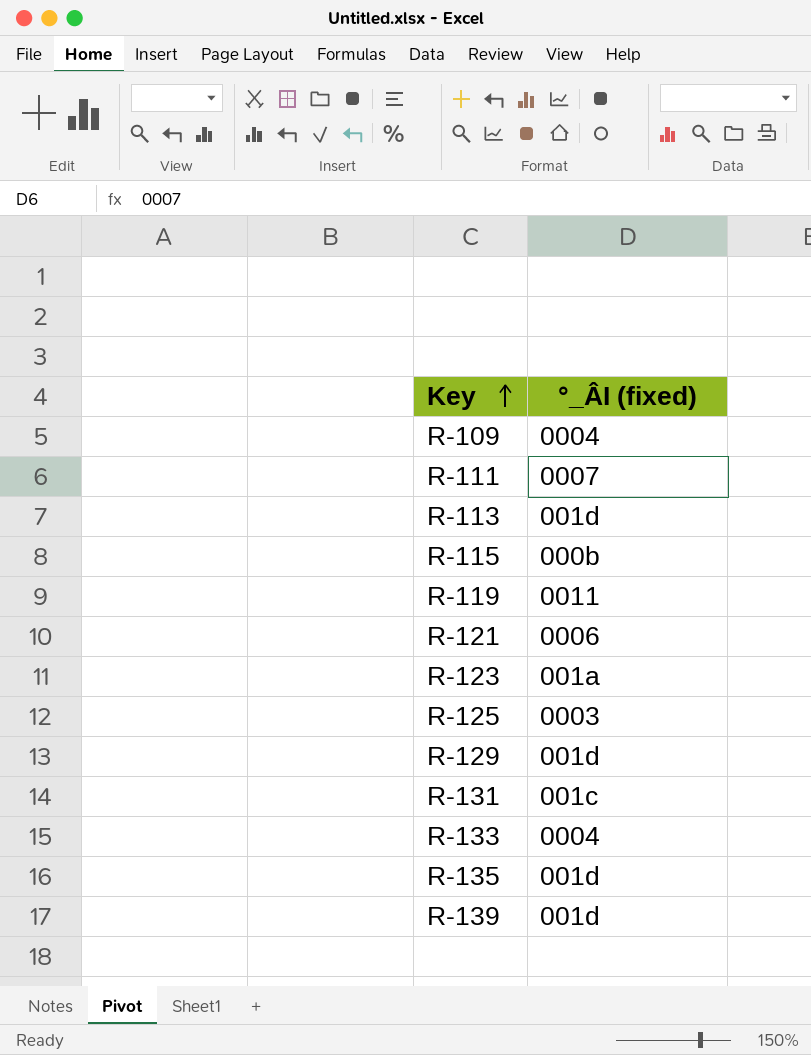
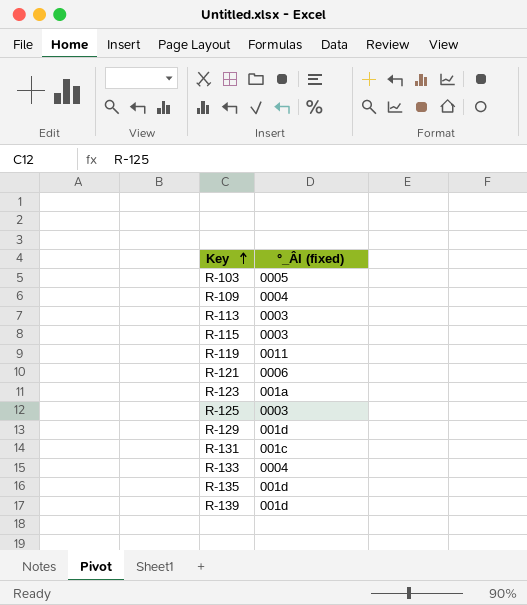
row R-111: 0007 -> none
row R-103: none -> 0005
R-113 | °_ÂI (fixed): 001d -> 0003
R-115 | °_ÂI (fixed): 000b -> 0003

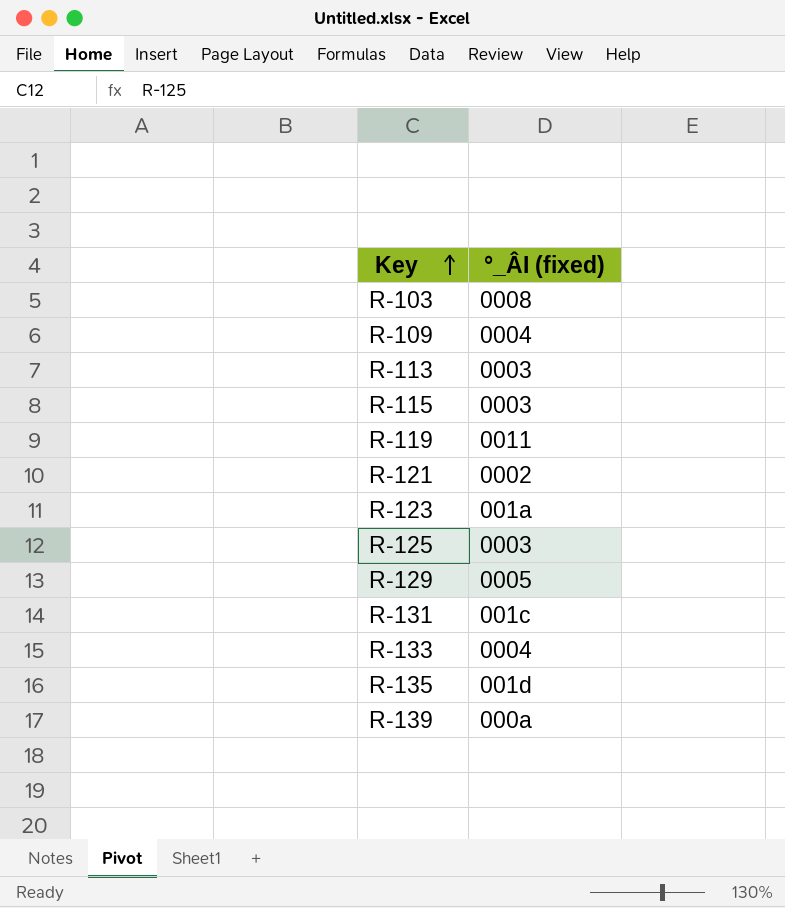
R-103 | °_ÂI (fixed): 0005 -> 0008
R-121 | °_ÂI (fixed): 0006 -> 0002
R-129 | °_ÂI (fixed): 001d -> 0005
R-139 | °_ÂI (fixed): 001d -> 000a

